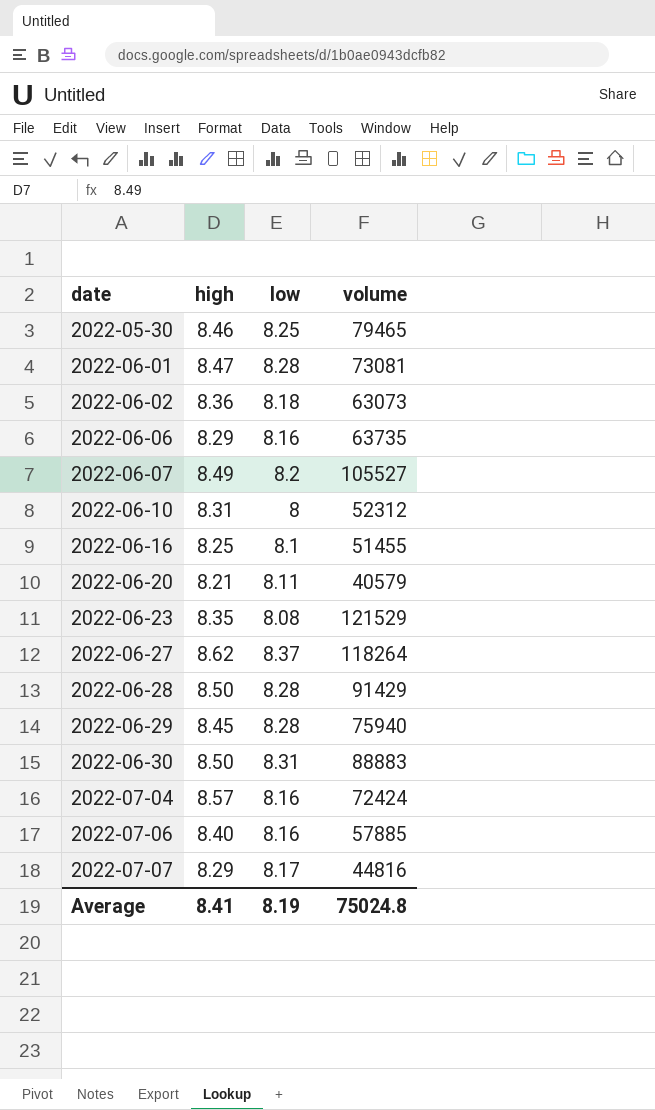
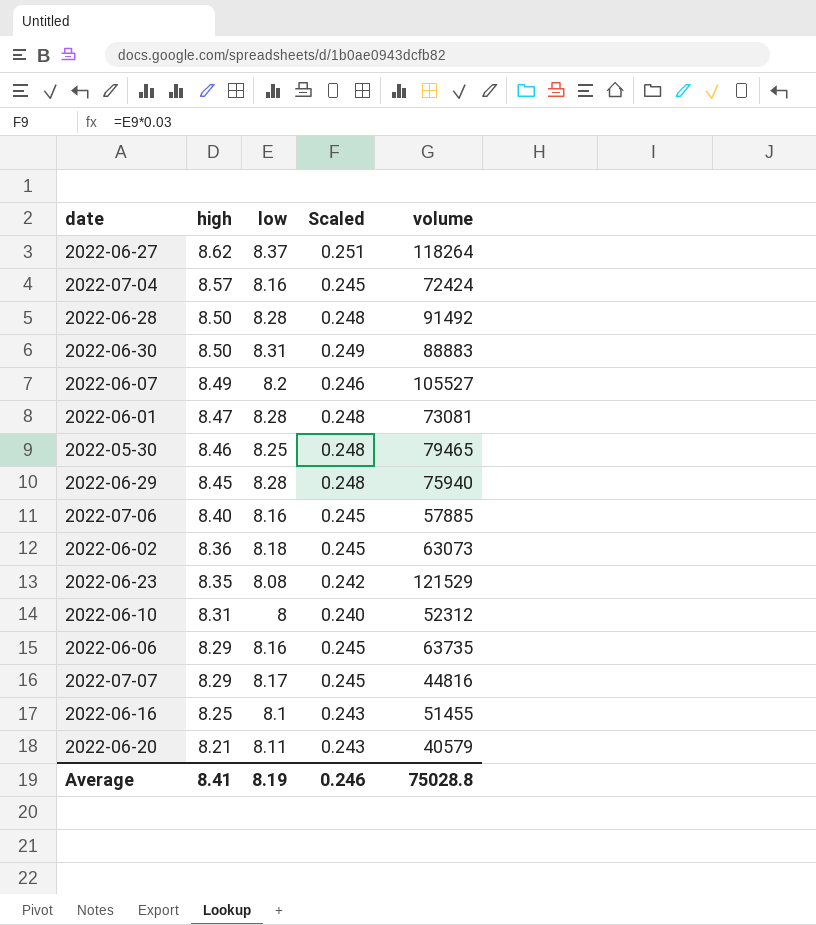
row order: date ascending -> high descending
column Scaled | formula: none -> [low] * 0.03
2022-06-28 | volume: 91429 -> 91492
Average | volume: 75024.8 -> 75028.8

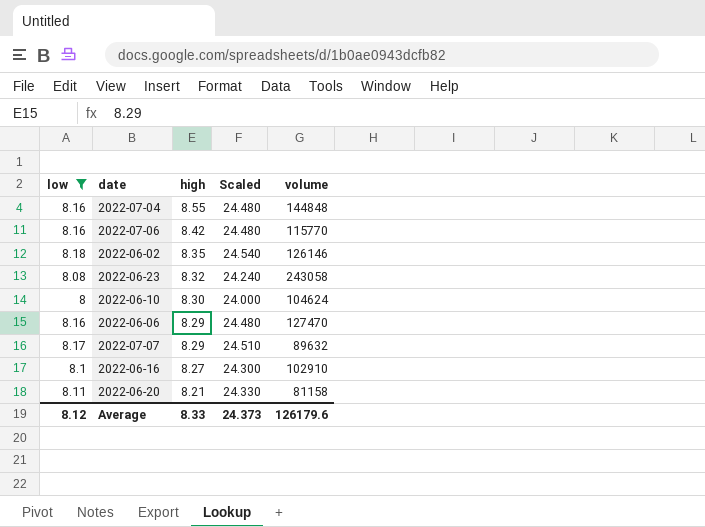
filter: none -> low <= 8.18
column low | position: 3 -> 1
column Scaled | formula: [low] * 0.03 -> [low] * 3
2022-07-04 | high: 8.57 -> 8.55
2022-07-04 | volume: 72424 -> 144848
2022-07-06 | high: 8.40 -> 8.42
2022-07-06 | volume: 57885 -> 115770
2022-06-02 | high: 8.36 -> 8.35
2022-06-02 | volume: 63073 -> 126146
2022-06-23 | high: 8.35 -> 8.32
2022-06-23 | volume: 121529 -> 243058
2022-06-10 | high: 8.31 -> 8.30
2022-06-10 | volume: 52312 -> 104624
2022-06-06 | volume: 63735 -> 127470
2022-07-07 | volume: 44816 -> 89632
2022-06-16 | high: 8.25 -> 8.27
2022-06-16 | volume: 51455 -> 102910
2022-06-20 | volume: 40579 -> 81158
Average | low: 8.19 -> 8.12
Average | high: 8.41 -> 8.33
Average | Scaled: 0.246 -> 24.373
Average | volume: 75028.8 -> 126179.6

